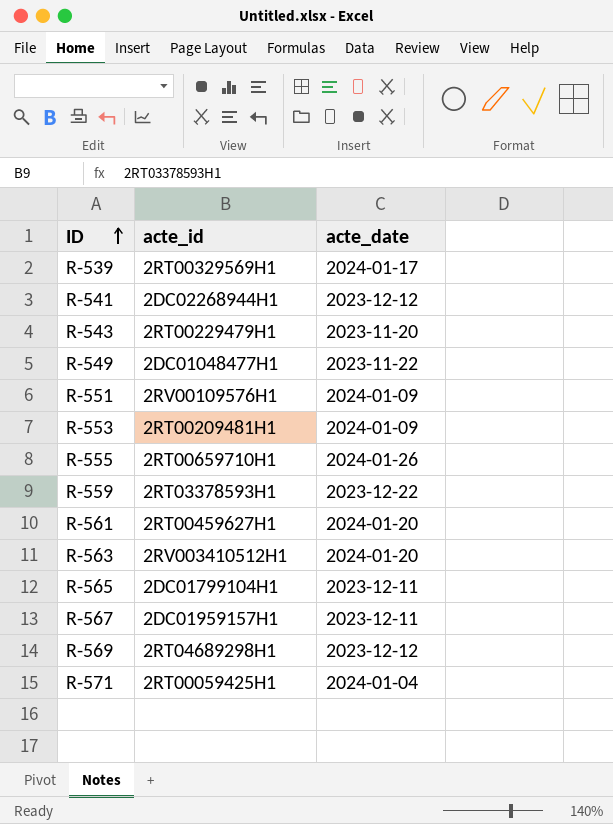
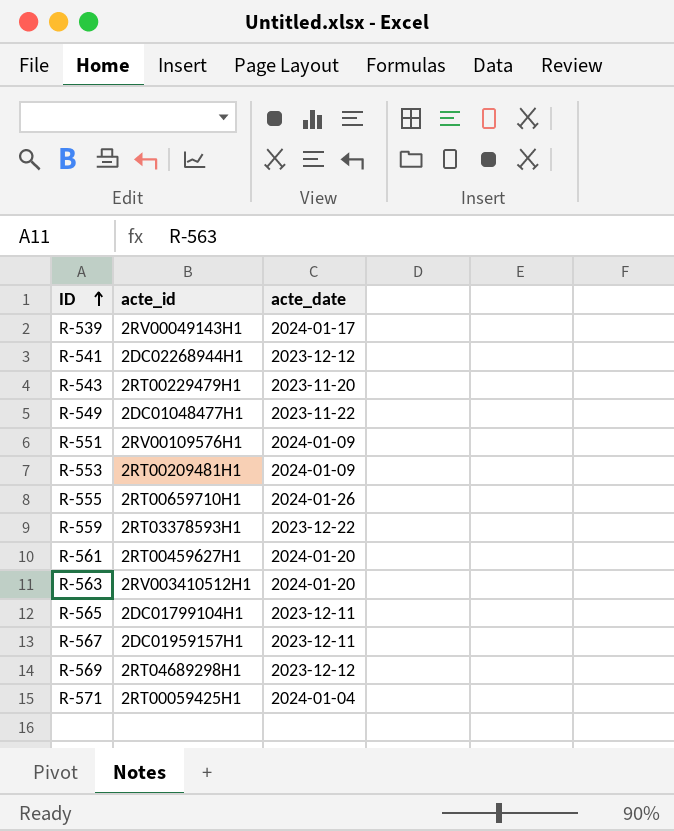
R-539 | acte_id: 2RT00329569H1 -> 2RV00049143H1

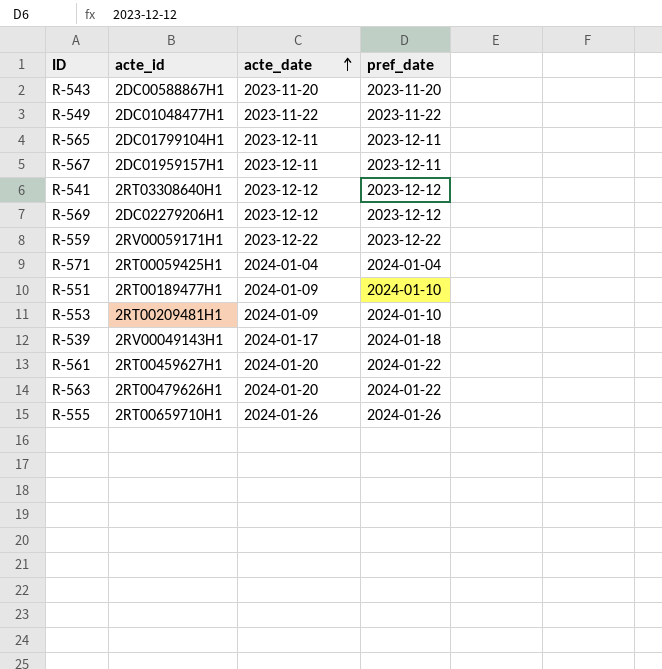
row order: ID ascending -> acte_date ascending
column pref_date | position: none -> 4
R-543 | acte_id: 2RT00229479H1 -> 2DC00588867H1
R-541 | acte_id: 2DC02268944H1 -> 2RT03308640H1
R-569 | acte_id: 2RT04689298H1 -> 2DC02279206H1
R-559 | acte_id: 2RT03378593H1 -> 2RV00059171H1
R-551 | acte_id: 2RV00109576H1 -> 2RT00189477H1
R-563 | acte_id: 2RV003410512H1 -> 2RT00479626H1

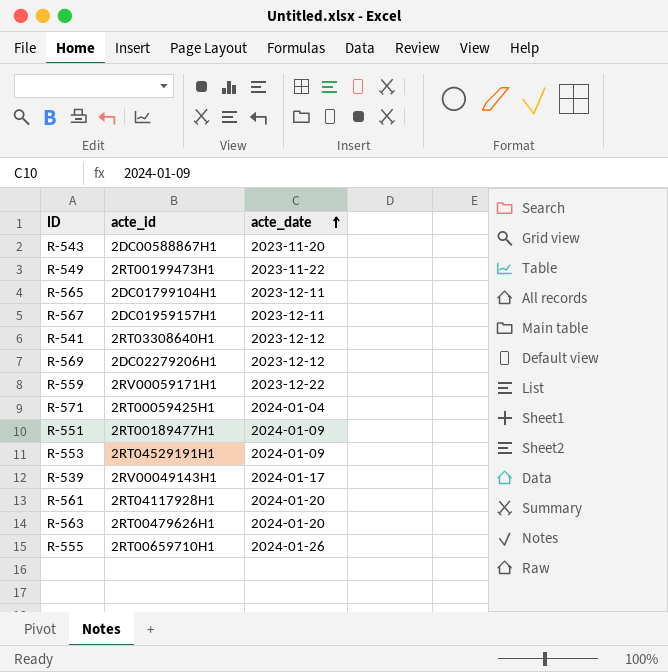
column pref_date | position: 4 -> none
R-549 | acte_id: 2DC01048477H1 -> 2RT00199473H1
R-553 | acte_id: 2RT00209481H1 -> 2RT04529191H1
R-561 | acte_id: 2RT00459627H1 -> 2RT04117928H1

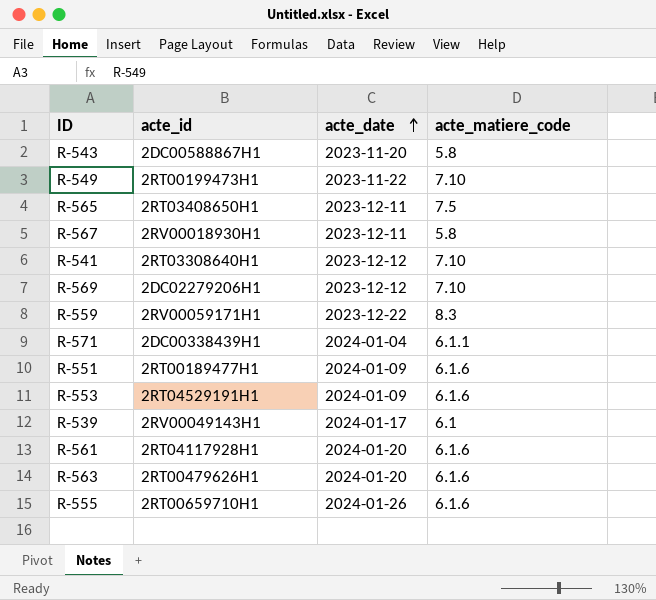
column acte_matiere_code | position: none -> 4
R-565 | acte_id: 2DC01799104H1 -> 2RT03408650H1
R-567 | acte_id: 2DC01959157H1 -> 2RV00018930H1
R-571 | acte_id: 2RT00059425H1 -> 2DC00338439H1

